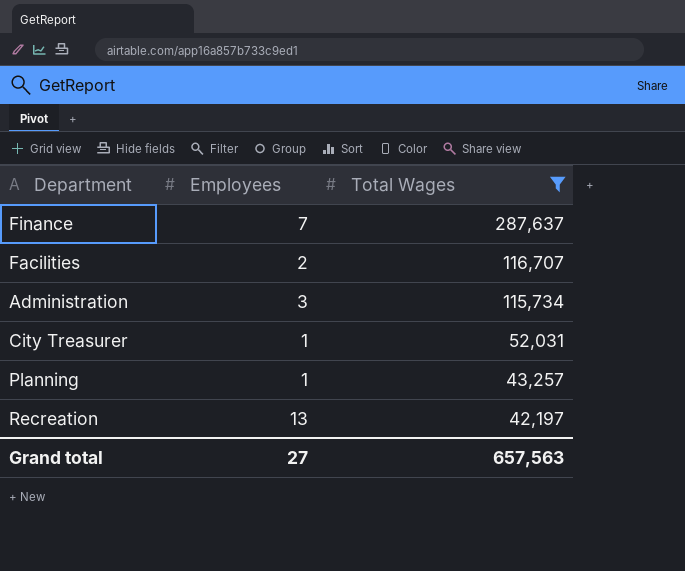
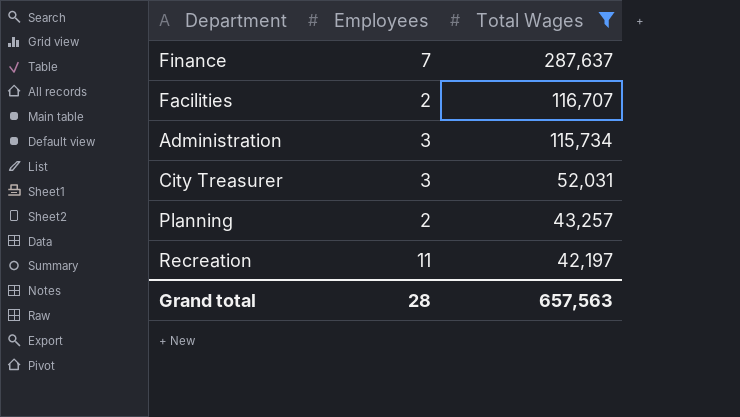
City Treasurer | Employees: 1 -> 3
Planning | Employees: 1 -> 2
Recreation | Employees: 13 -> 11
Grand total | Employees: 27 -> 28

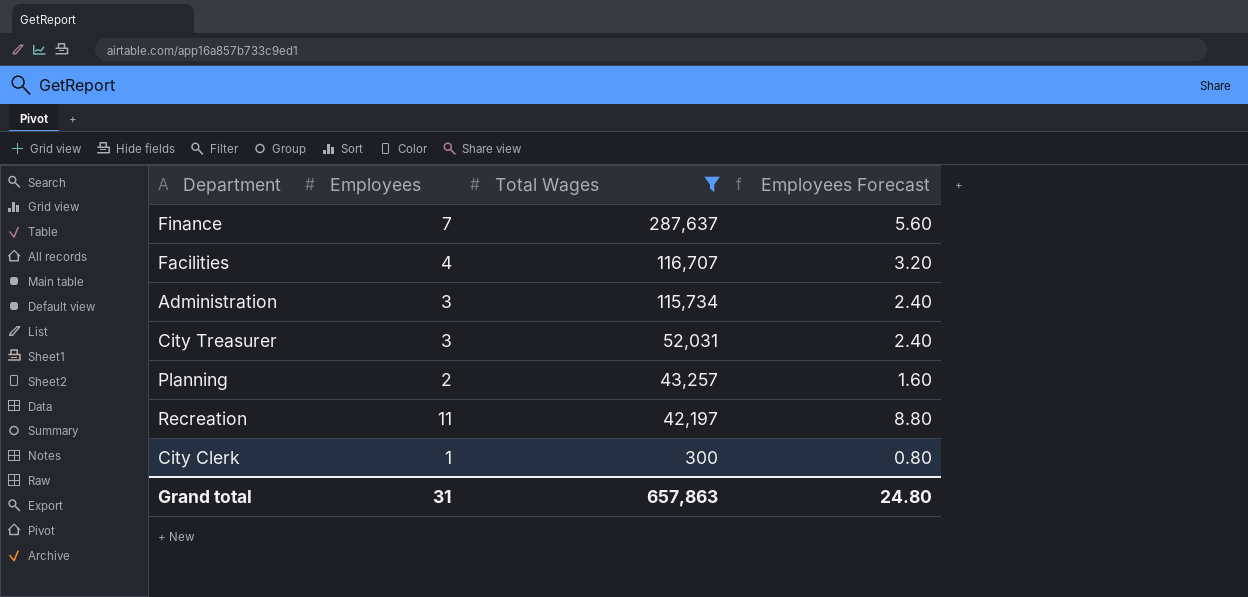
column Employees Forecast | formula: none -> [Employees] * 0.8
Facilities | Employees: 2 -> 4
row City Clerk: none -> 1 | 300 | 0.80
Grand total | Employees: 28 -> 31
Grand total | Total Wages: 657,563 -> 657,863

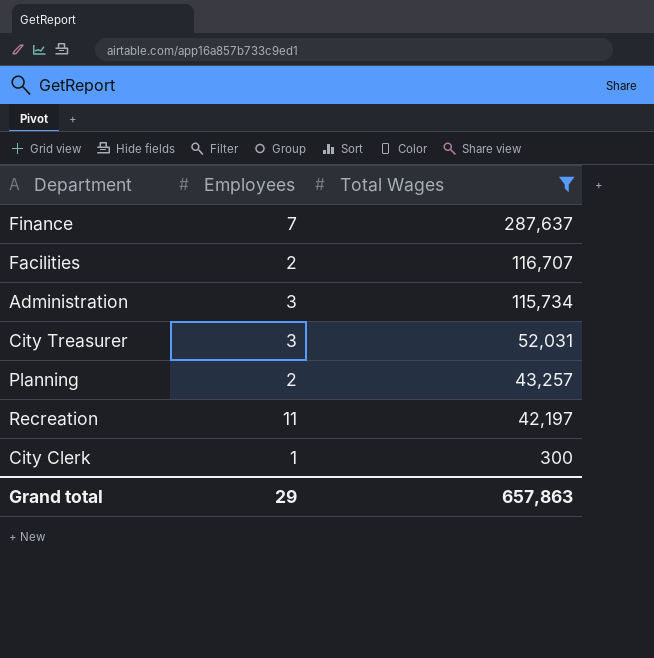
column Employees Forecast | formula: [Employees] * 0.8 -> none
Facilities | Employees: 4 -> 2
Grand total | Employees: 31 -> 29

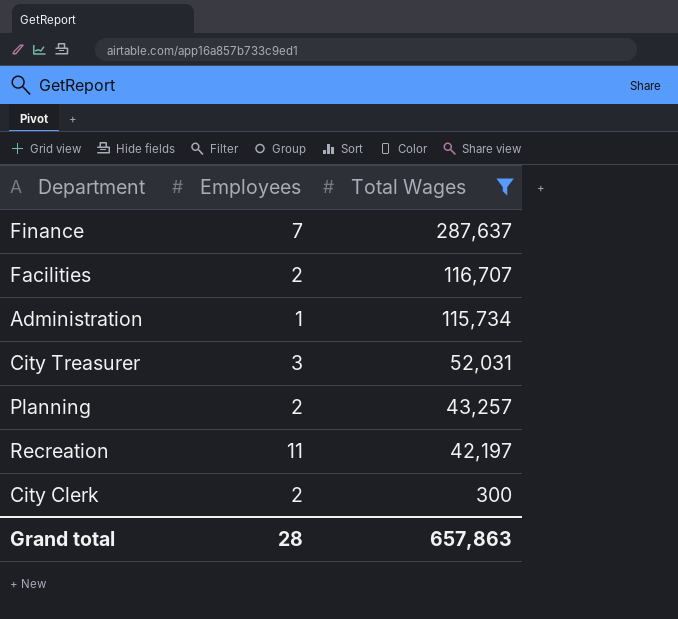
Administration | Employees: 3 -> 1
City Clerk | Employees: 1 -> 2
Grand total | Employees: 29 -> 28

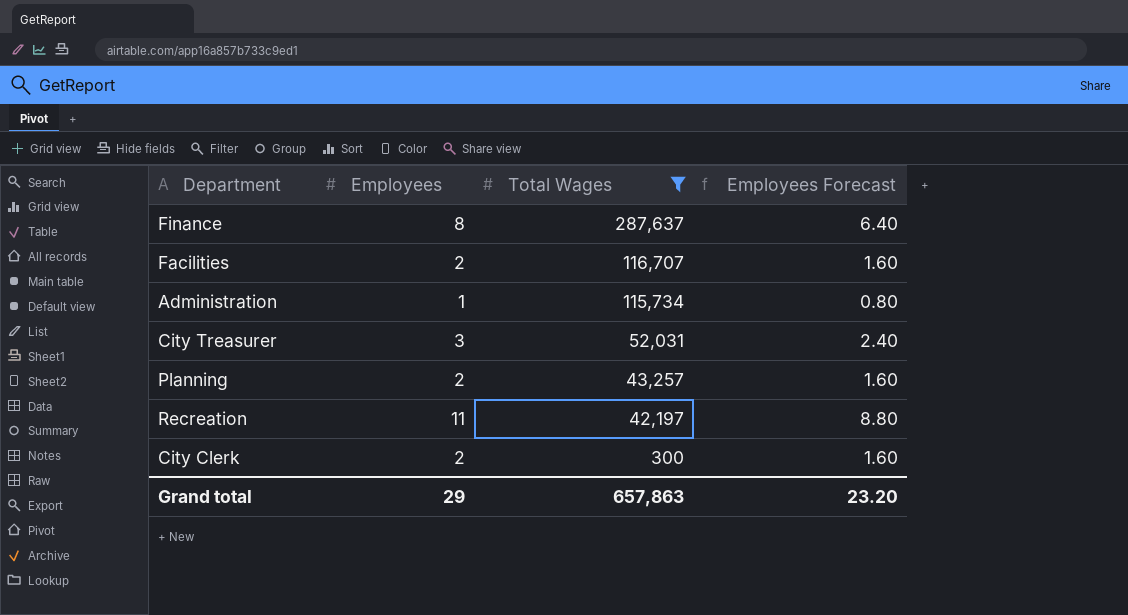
column Employees Forecast | formula: none -> [Employees] * 0.8
Finance | Employees: 7 -> 8
Grand total | Employees: 28 -> 29

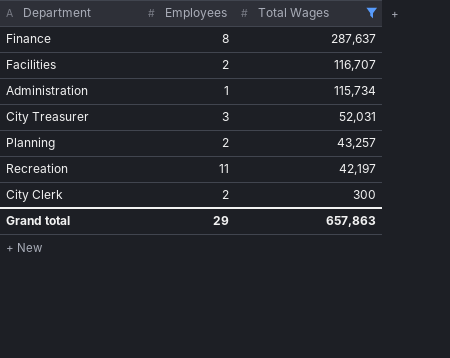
column Employees Forecast | formula: [Employees] * 0.8 -> none

